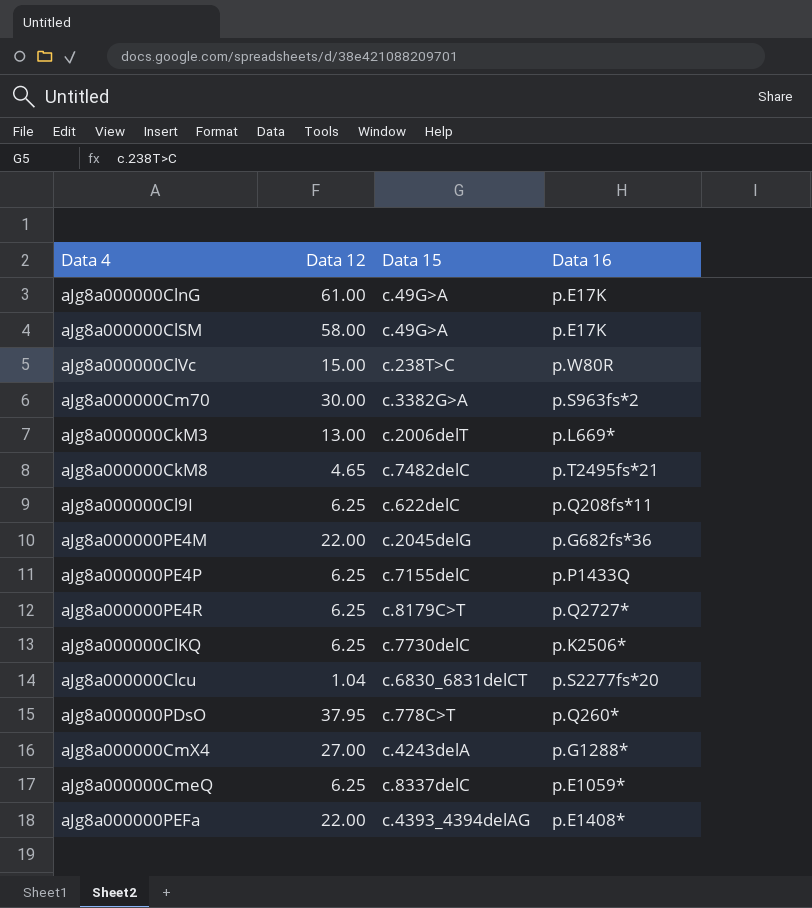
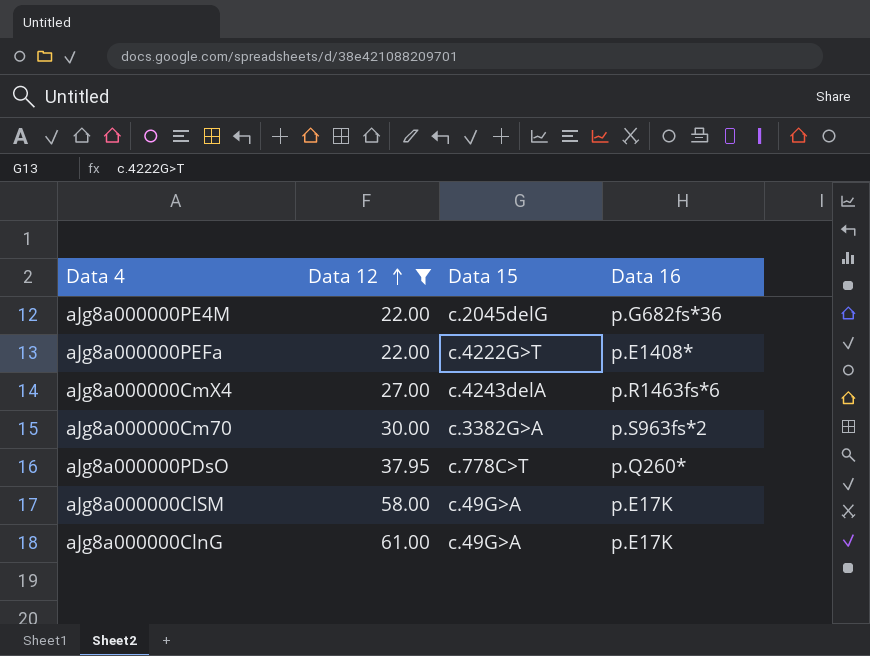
filter: none -> Data 12 >= 22.00
row order: none -> Data 12 ascending
aJg8a000000PEFa | Data 15: c.4393_4394delAG -> c.4222G>T
aJg8a000000CmX4 | Data 16: p.G1288* -> p.R1463fs*6

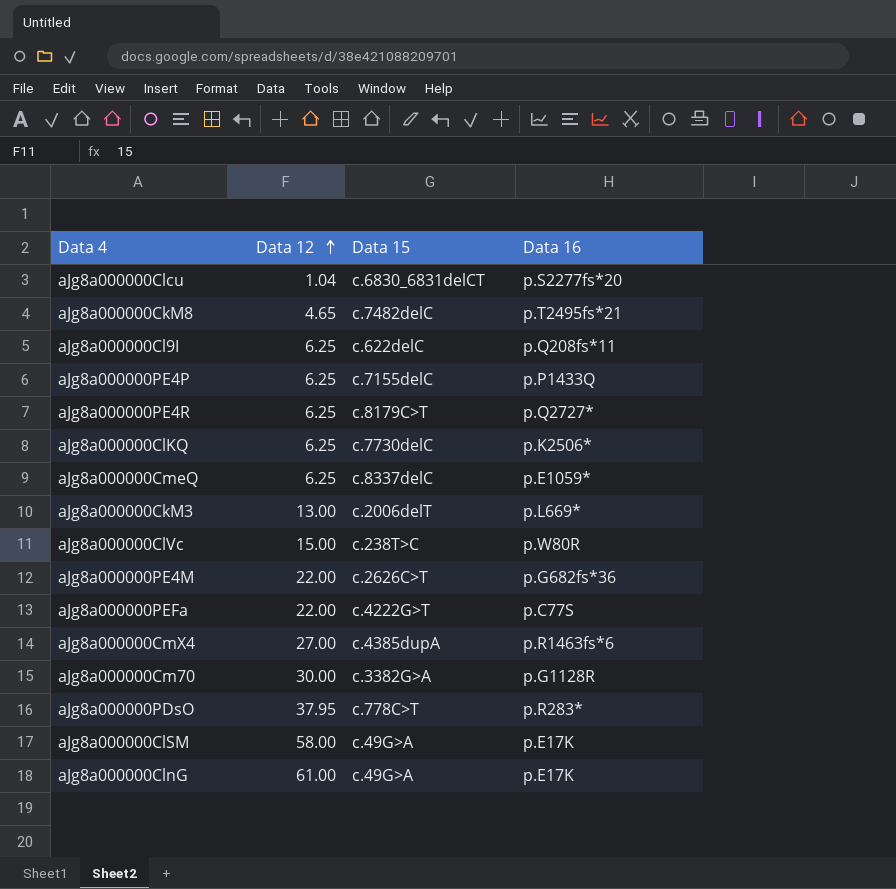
filter: Data 12 >= 22.00 -> none
aJg8a000000PE4M | Data 15: c.2045delG -> c.2626C>T
aJg8a000000PEFa | Data 16: p.E1408* -> p.C77S
aJg8a000000CmX4 | Data 15: c.4243delA -> c.4385dupA
aJg8a000000Cm70 | Data 16: p.S963fs*2 -> p.G1128R
aJg8a000000PDsO | Data 16: p.Q260* -> p.R283*

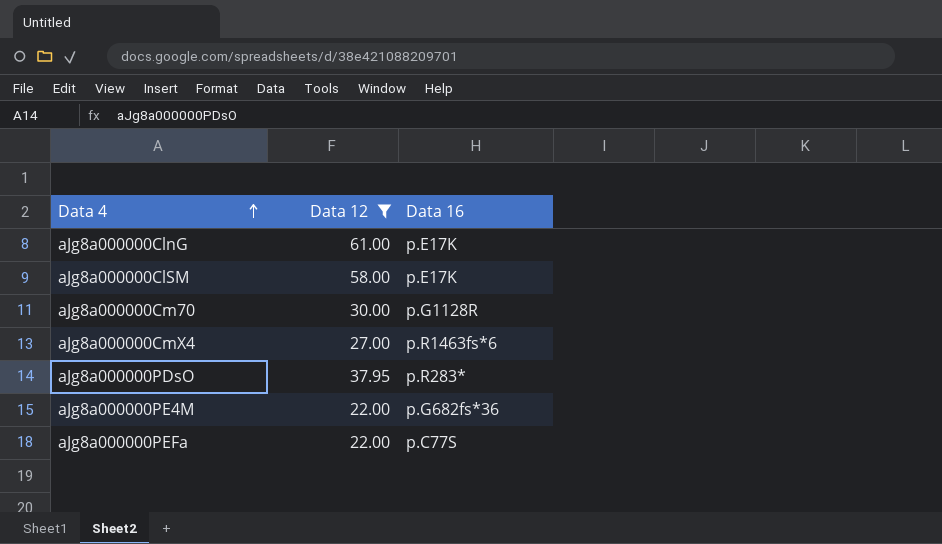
filter: none -> Data 12 >= 22.00
row order: Data 12 ascending -> Data 4 ascending
column Data 15 | position: 3 -> none

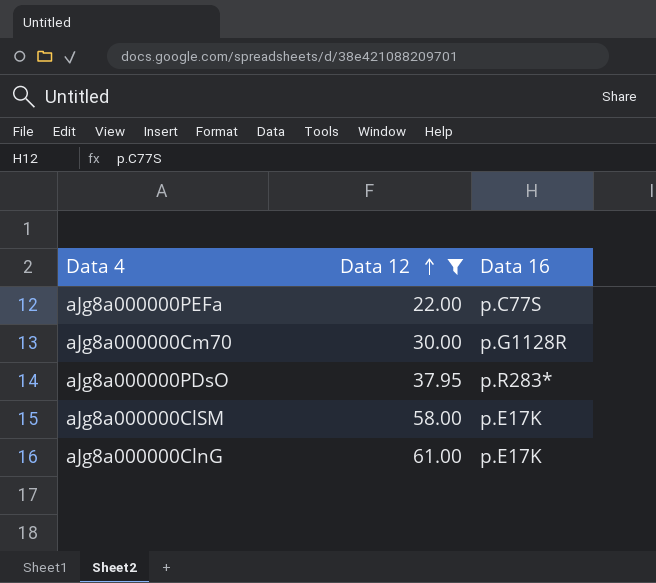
row order: Data 4 ascending -> Data 12 ascending
row aJg8a000000CmX4: 27.00 | p.R1463fs*6 -> none
row aJg8a000000PE4M: 22.00 | p.G682fs*36 -> none

